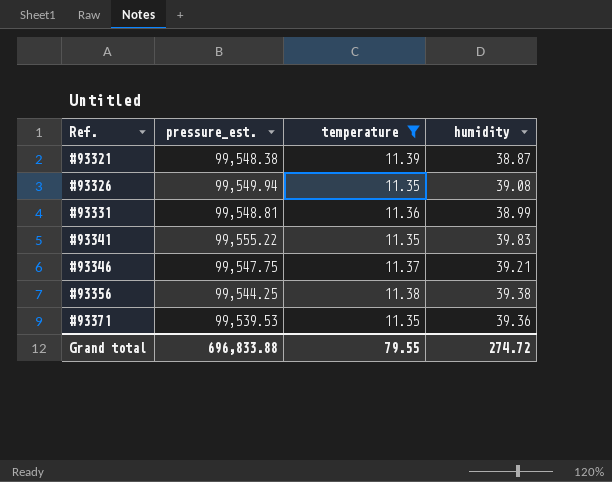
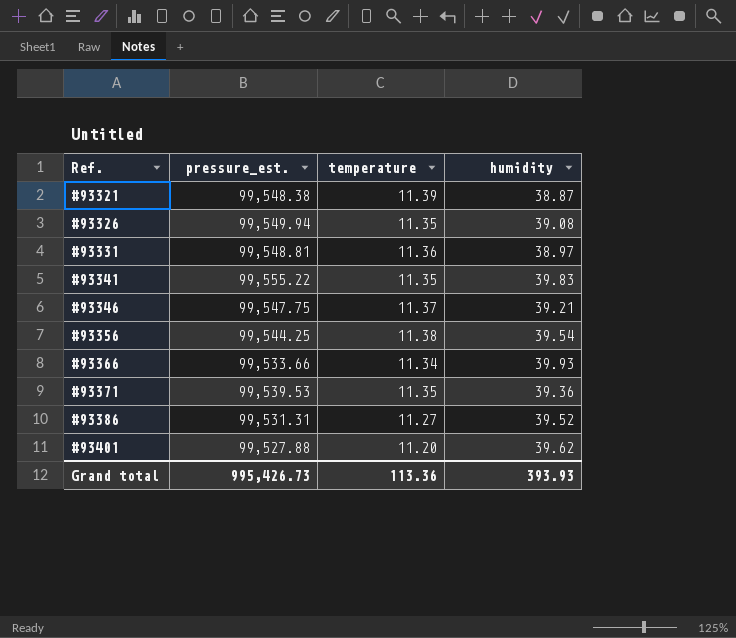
filter: temperature >= 11.35 -> none
#93331 | humidity: 38.99 -> 38.97
#93356 | humidity: 39.38 -> 39.54
Grand total | pressure_est.: 696,833.88 -> 995,426.73
Grand total | temperature: 79.55 -> 113.36
Grand total | humidity: 274.72 -> 393.93

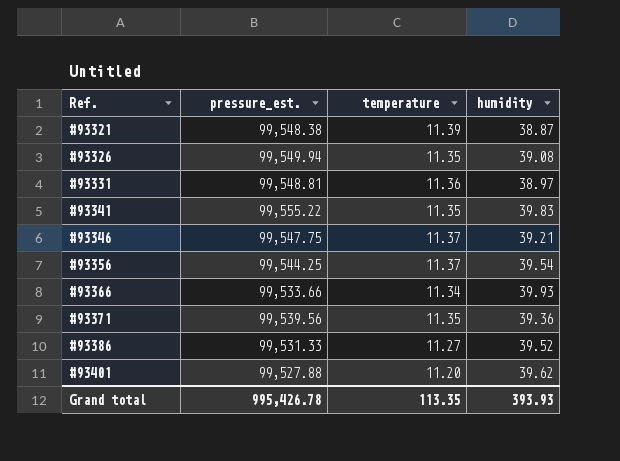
#93356 | temperature: 11.38 -> 11.37
#93371 | pressure_est.: 99,539.53 -> 99,539.56
#93386 | pressure_est.: 99,531.31 -> 99,531.33
Grand total | pressure_est.: 995,426.73 -> 995,426.78
Grand total | temperature: 113.36 -> 113.35

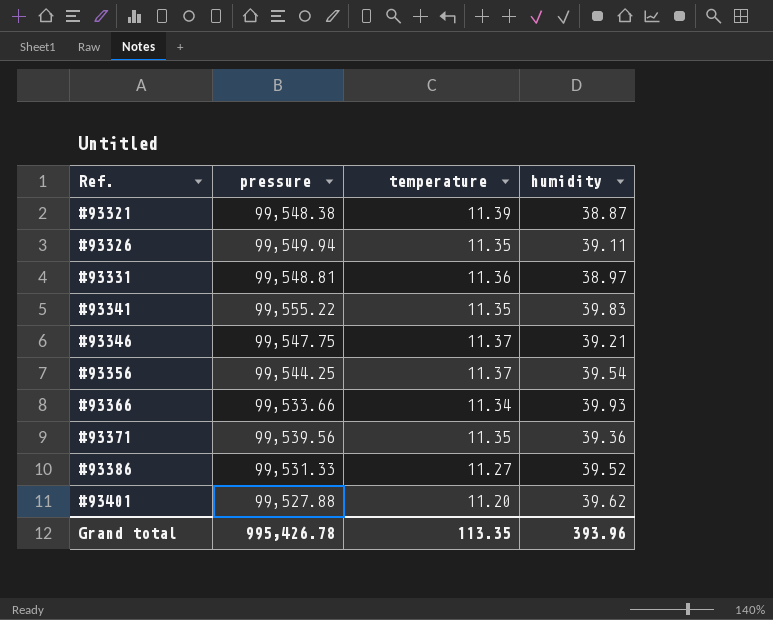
column name: pressure_est. -> pressure
#93326 | humidity: 39.08 -> 39.11
Grand total | humidity: 393.93 -> 393.96

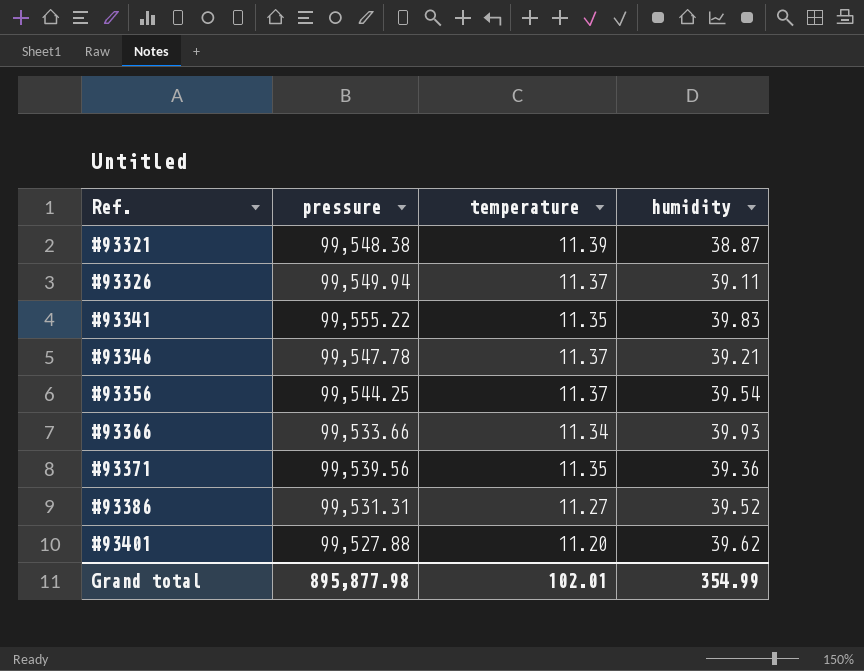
row #93331: 99,548.81 | 11.36 | 38.97 -> none
#93326 | temperature: 11.35 -> 11.37
#93346 | pressure: 99,547.75 -> 99,547.78
#93386 | pressure: 99,531.33 -> 99,531.31
Grand total | pressure: 995,426.78 -> 895,877.98
Grand total | temperature: 113.35 -> 102.01
Grand total | humidity: 393.96 -> 354.99

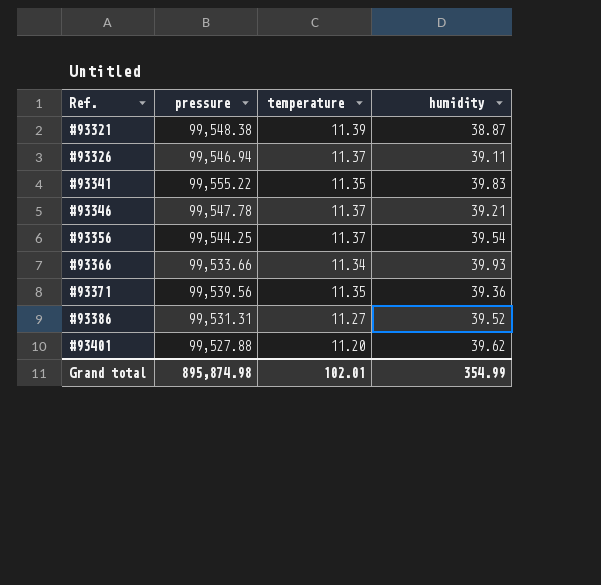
#93326 | pressure: 99,549.94 -> 99,546.94
Grand total | pressure: 895,877.98 -> 895,874.98

